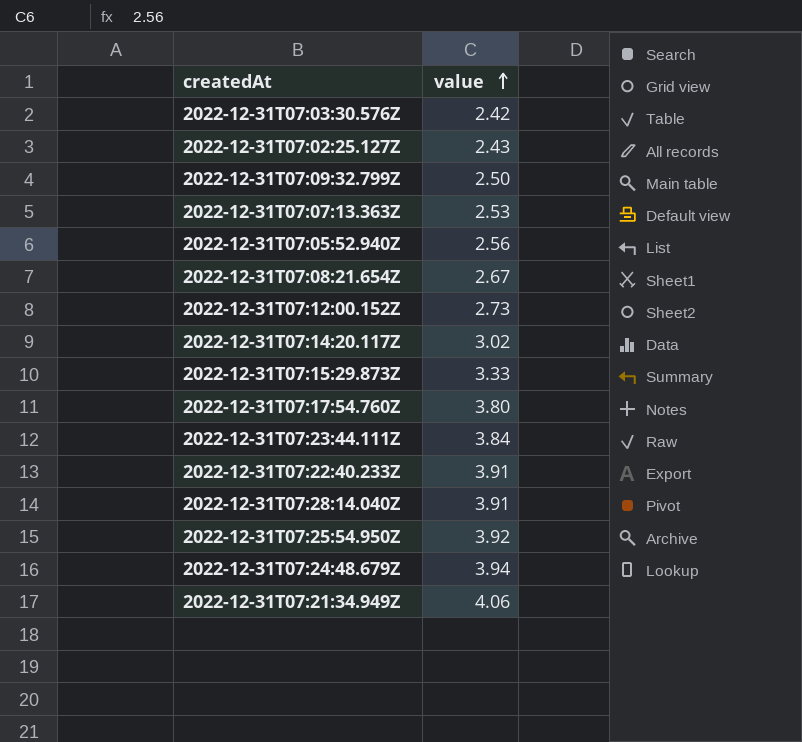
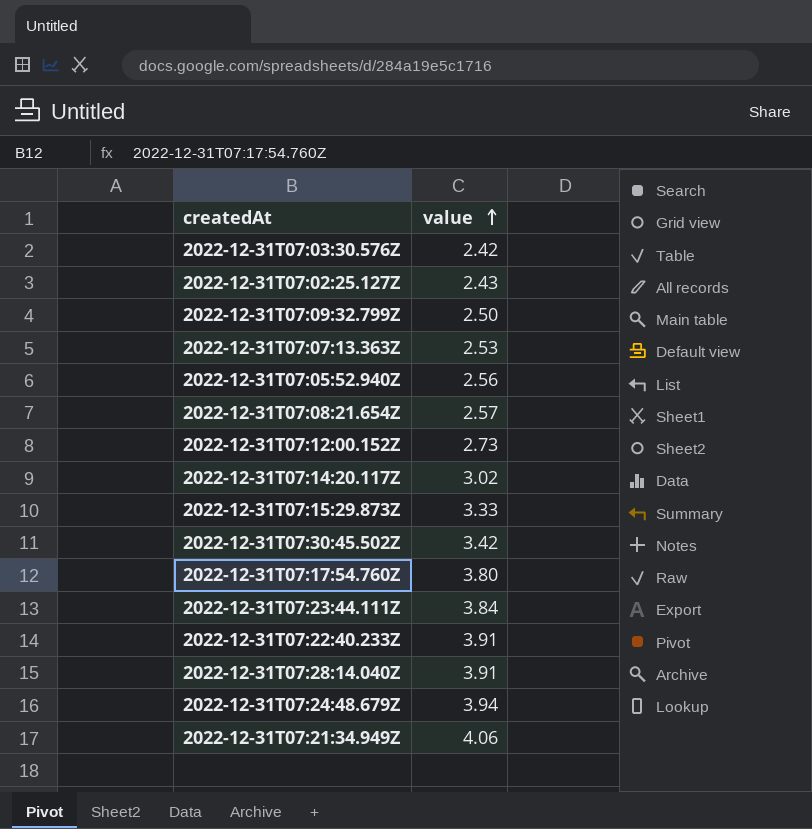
row 2022-12-31T07:25:54.950Z: 3.92 -> none
2022-12-31T07:08:21.654Z | value: 2.67 -> 2.57
row 2022-12-31T07:30:45.502Z: none -> 3.42

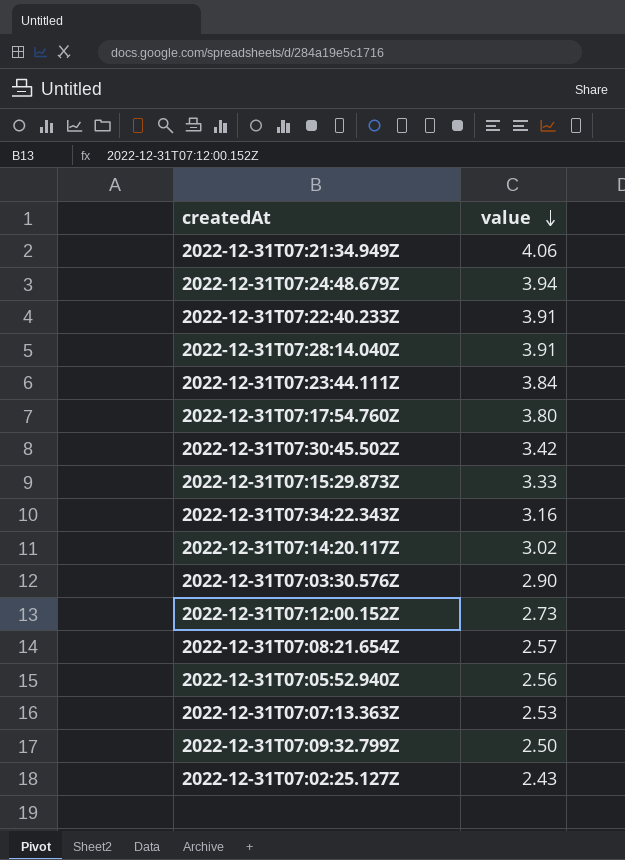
row order: value ascending -> value descending
row 2022-12-31T07:34:22.343Z: none -> 3.16
2022-12-31T07:03:30.576Z | value: 2.42 -> 2.90

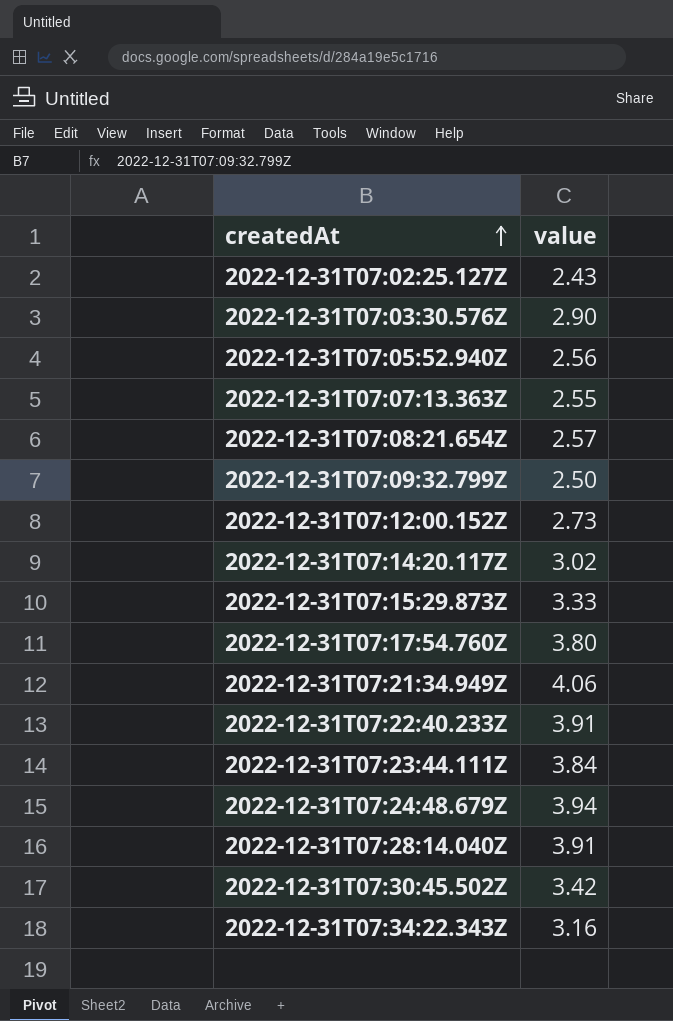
row order: value descending -> createdAt ascending
2022-12-31T07:07:13.363Z | value: 2.53 -> 2.55

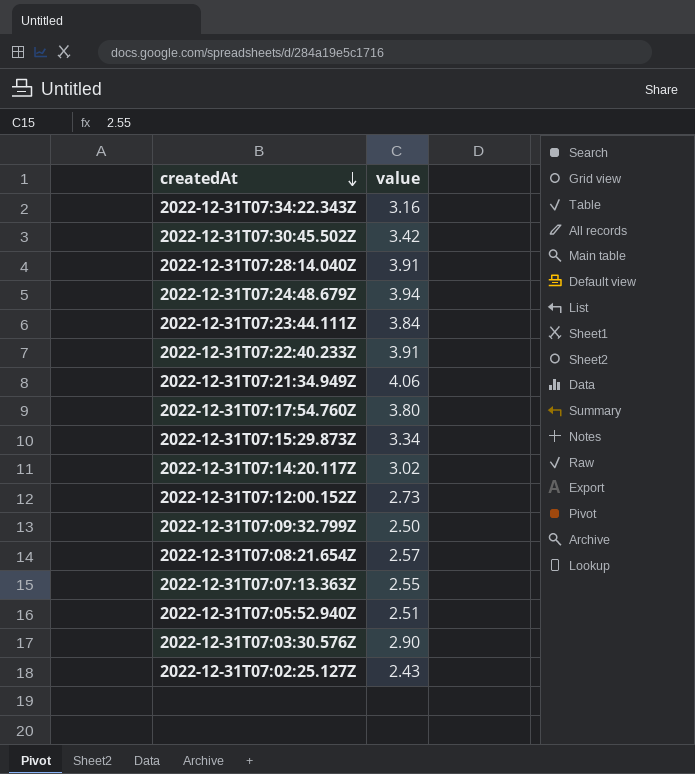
row order: createdAt ascending -> createdAt descending
2022-12-31T07:15:29.873Z | value: 3.33 -> 3.34
2022-12-31T07:05:52.940Z | value: 2.56 -> 2.51

